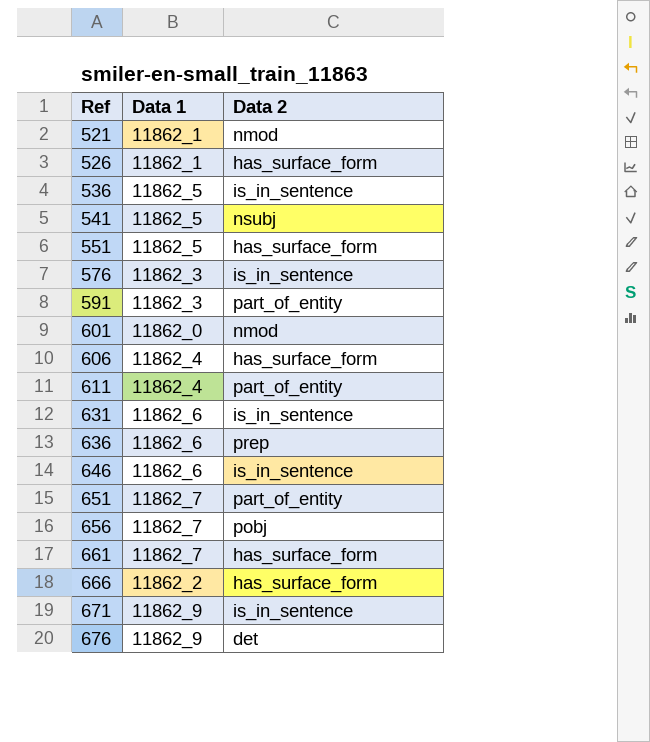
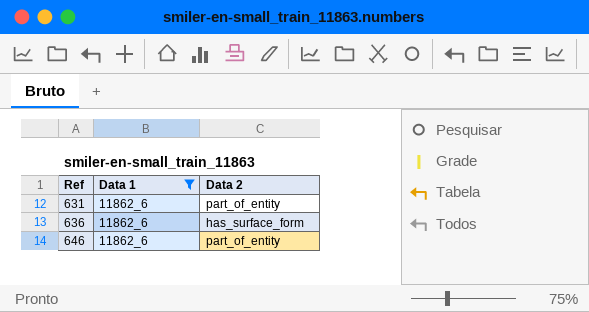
filter: none -> Data 1 = 11862_6
631 | Data 2: is_in_sentence -> part_of_entity
636 | Data 2: prep -> has_surface_form
646 | Data 2: is_in_sentence -> part_of_entity

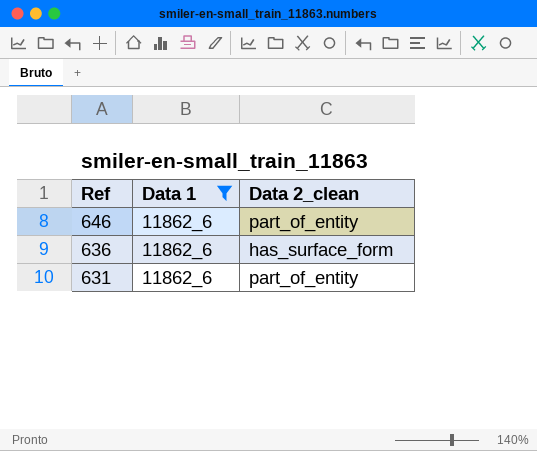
row order: Ref ascending -> Ref descending
column name: Data 2 -> Data 2_clean

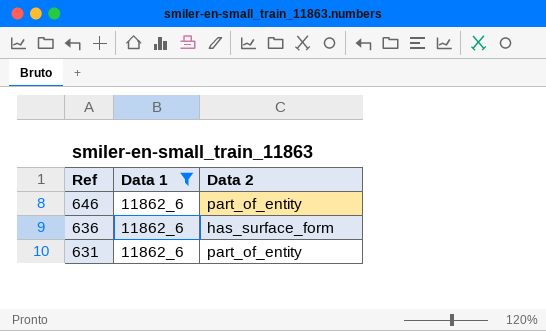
column name: Data 2_clean -> Data 2

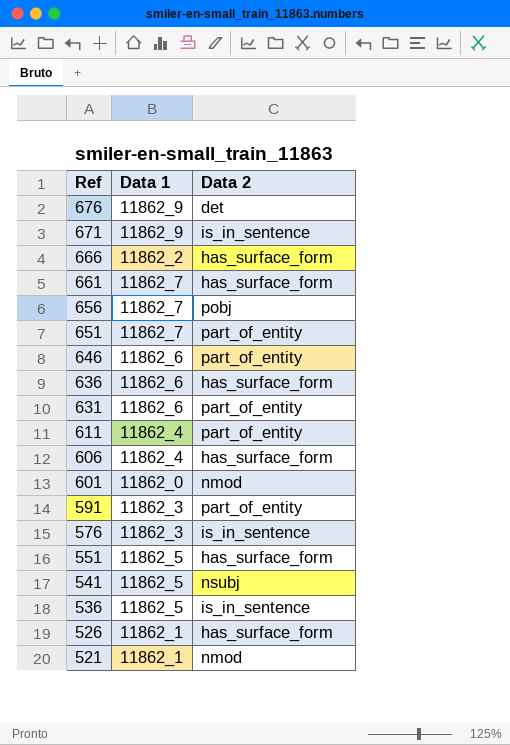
filter: Data 1 = 11862_6 -> none

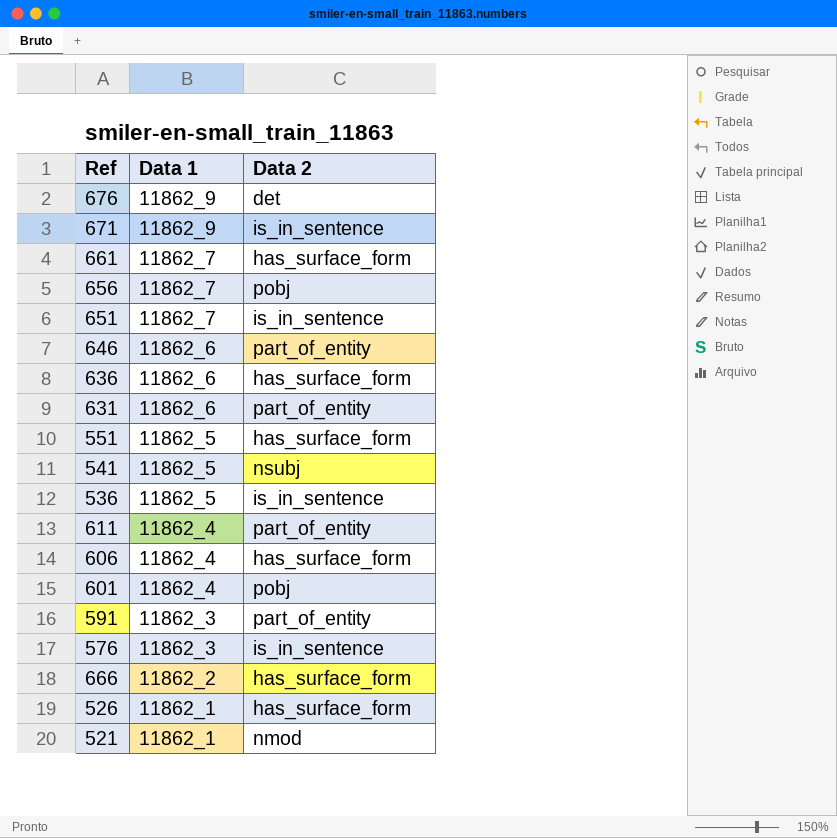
row order: Ref descending -> Data 1 descending
651 | Data 2: part_of_entity -> is_in_sentence
601 | Data 1: 11862_0 -> 11862_4
601 | Data 2: nmod -> pobj

